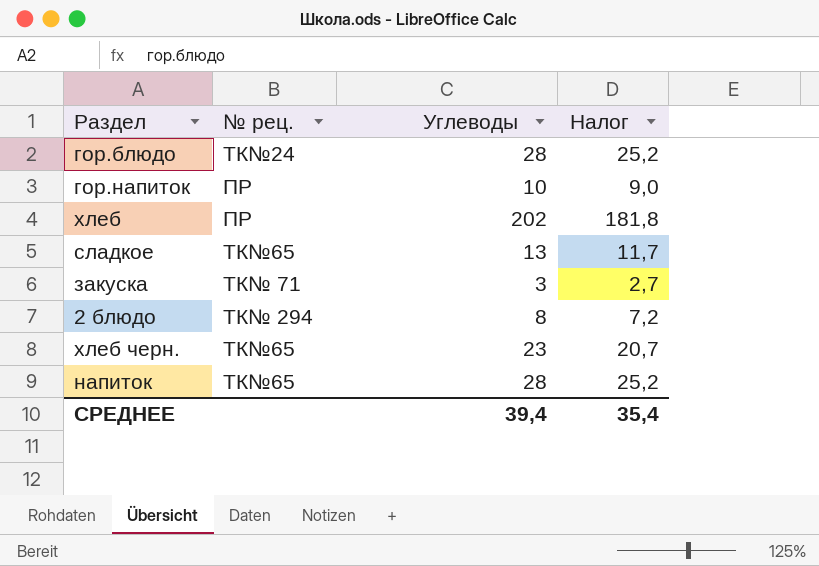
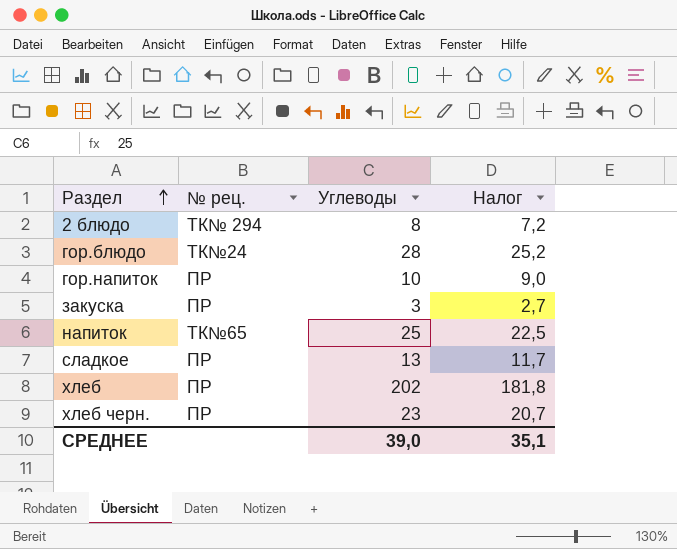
row order: none -> Раздел ascending
закуска | № рец.: ТК№ 71 -> ПР
напиток | Углеводы: 28 -> 25
напиток | Налог: 25,2 -> 22,5
сладкое | № рец.: ТК№65 -> ПР
хлеб черн. | № рец.: ТК№65 -> ПР
СРЕДНЕЕ | Углеводы: 39,4 -> 39,0
СРЕДНЕЕ | Налог: 35,4 -> 35,1

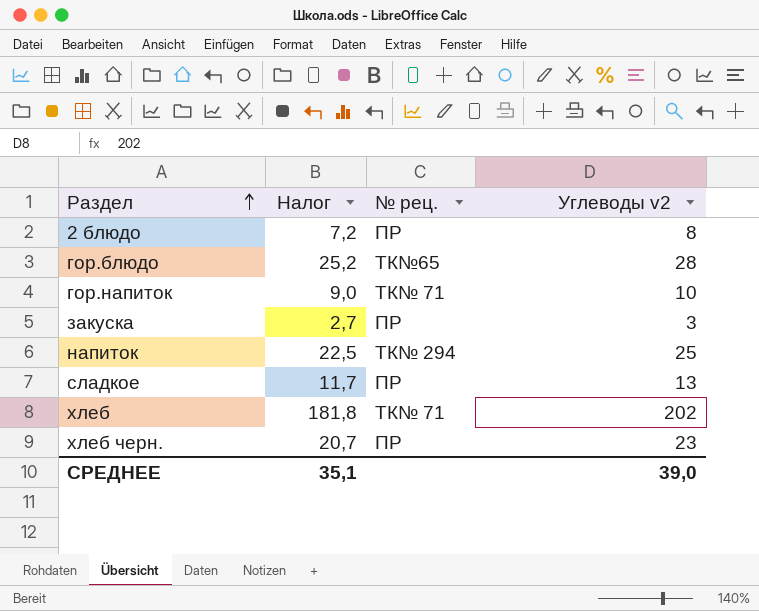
column Налог | position: 4 -> 2
column name: Углеводы -> Углеводы v2
2 блюдо | № рец.: ТК№ 294 -> ПР
гор.блюдо | № рец.: ТК№24 -> ТК№65
гор.напиток | № рец.: ПР -> ТК№ 71
напиток | № рец.: ТК№65 -> ТК№ 294
хлеб | № рец.: ПР -> ТК№ 71

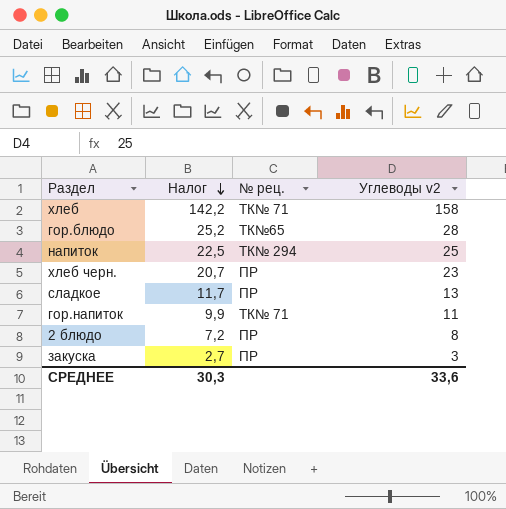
row order: Раздел ascending -> Налог descending
хлеб | Налог: 181,8 -> 142,2
хлеб | Углеводы v2: 202 -> 158
гор.напиток | Налог: 9,0 -> 9,9
гор.напиток | Углеводы v2: 10 -> 11
СРЕДНЕЕ | Налог: 35,1 -> 30,3
СРЕДНЕЕ | Углеводы v2: 39,0 -> 33,6

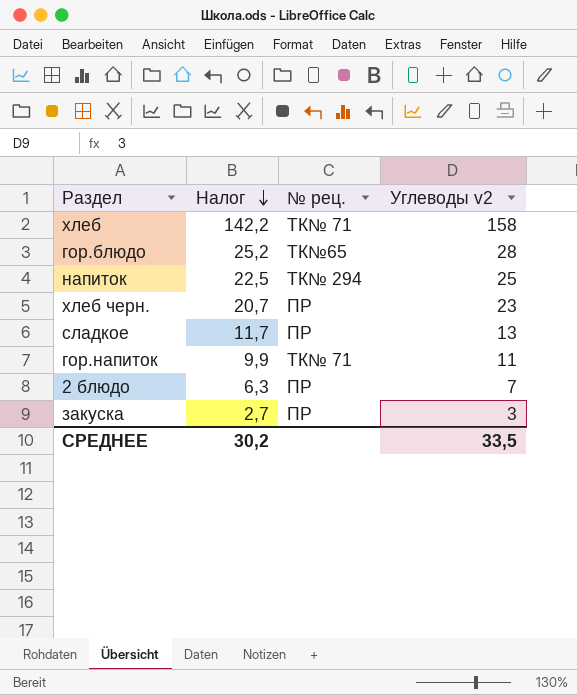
2 блюдо | Налог: 7,2 -> 6,3
2 блюдо | Углеводы v2: 8 -> 7
СРЕДНЕЕ | Налог: 30,3 -> 30,2
СРЕДНЕЕ | Углеводы v2: 33,6 -> 33,5

